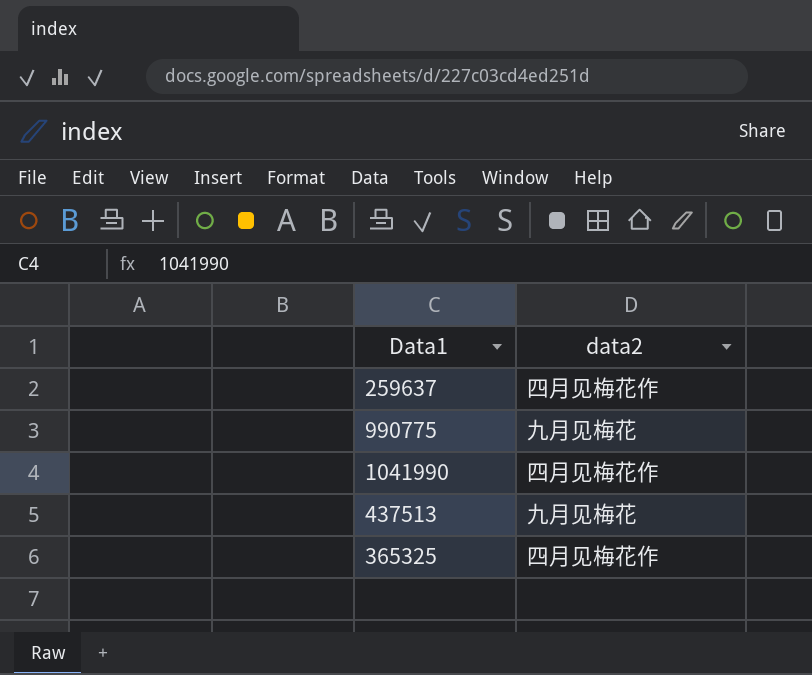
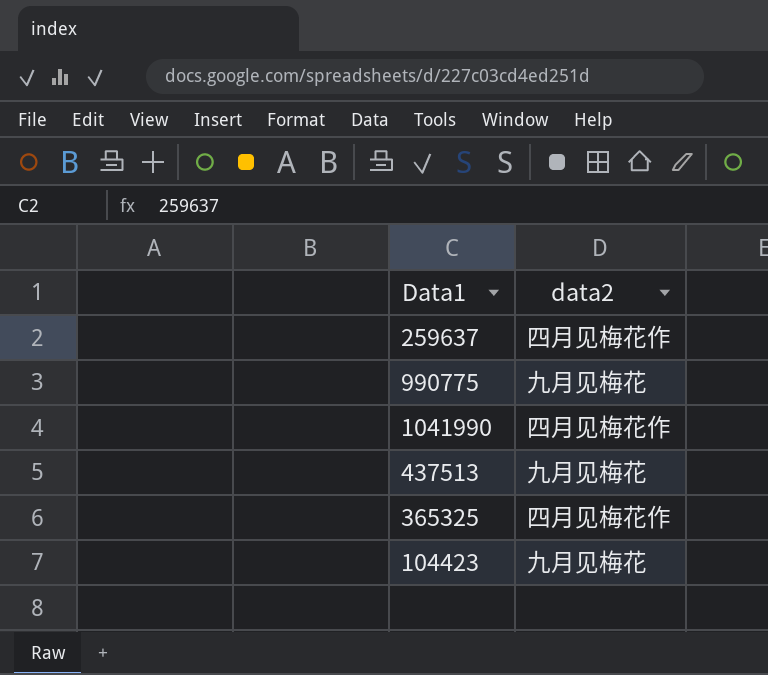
row 104423: none -> 九月见梅花

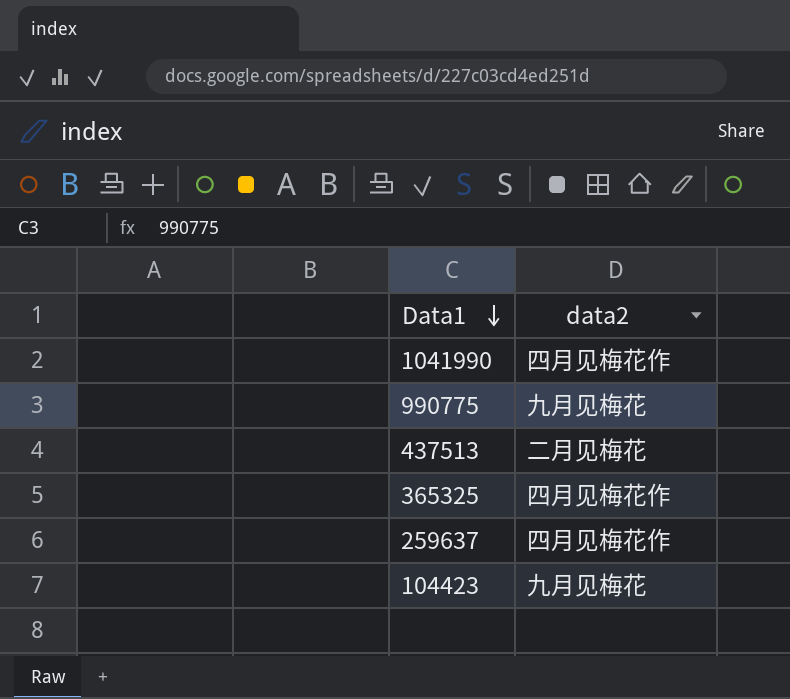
row order: none -> Data1 descending
437513 | data2: 九月见梅花 -> 二月见梅花

